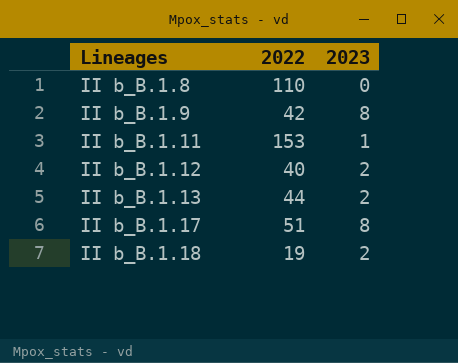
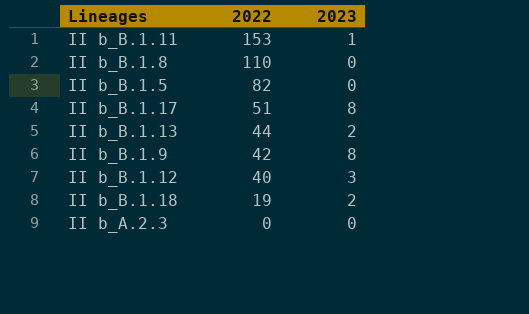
row order: Lineages ascending -> 2022 descending
row II b_B.1.5: none -> 82 | 0
II b_B.1.12 | 2023: 2 -> 3
row II b_A.2.3: none -> 0 | 0

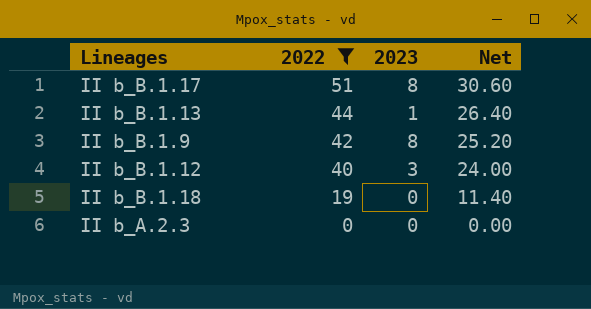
filter: none -> 2022 <= 51
column Net | formula: none -> [2022] * 0.6
II b_B.1.13 | 2023: 2 -> 1
II b_B.1.18 | 2023: 2 -> 0

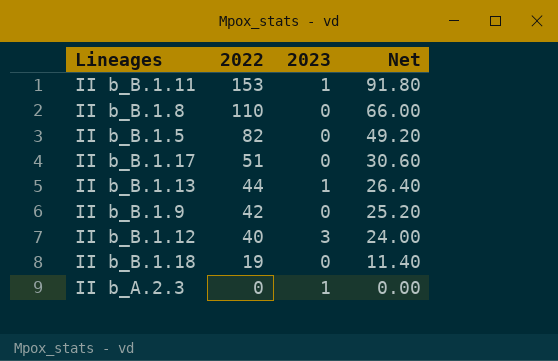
filter: 2022 <= 51 -> none
II b_B.1.17 | 2023: 8 -> 0
II b_B.1.9 | 2023: 8 -> 0
II b_A.2.3 | 2023: 0 -> 1

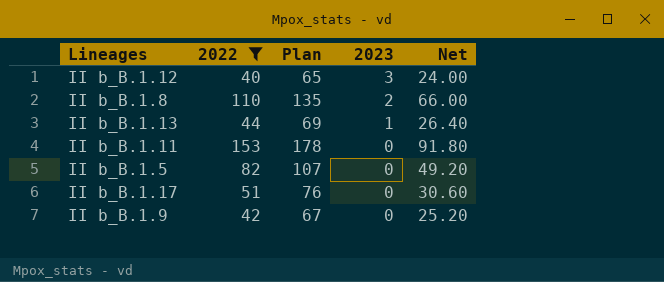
filter: none -> 2022 >= 40
row order: 2022 descending -> 2023 descending
column Plan | formula: none -> [2022] + 25
II b_B.1.8 | 2023: 0 -> 2
II b_B.1.11 | 2023: 1 -> 0

